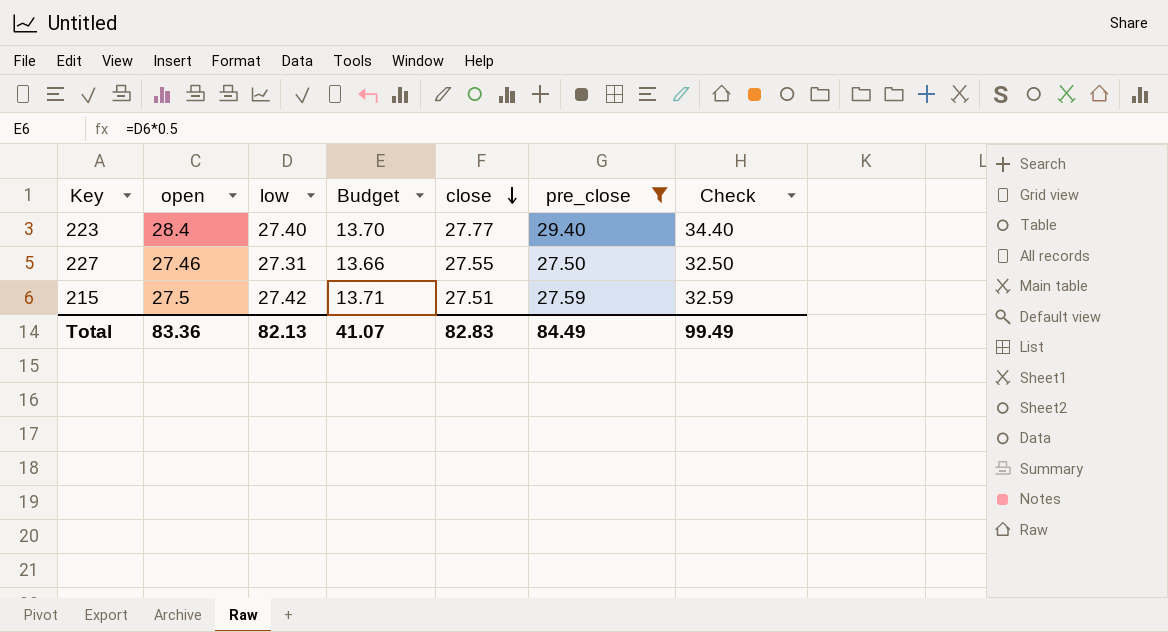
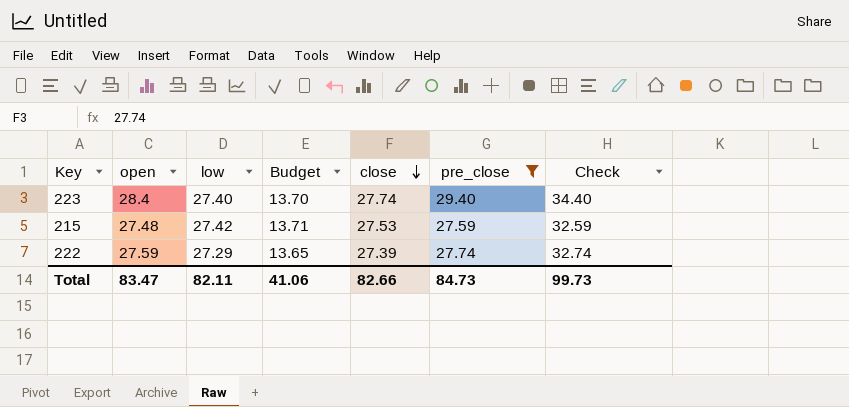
row 227: 27.46 | 27.31 | 13.66 | 27.55 | 27.50 | 32.50 -> none
223 | close: 27.77 -> 27.74
215 | open: 27.5 -> 27.48
215 | close: 27.51 -> 27.53
row 222: none -> 27.59 | 27.29 | 13.65 | 27.39 | 27.74 | 32.74
Total | open: 83.36 -> 83.47
Total | low: 82.13 -> 82.11
Total | Budget: 41.07 -> 41.06
Total | close: 82.83 -> 82.66
Total | pre_close: 84.49 -> 84.73
Total | Check: 99.49 -> 99.73

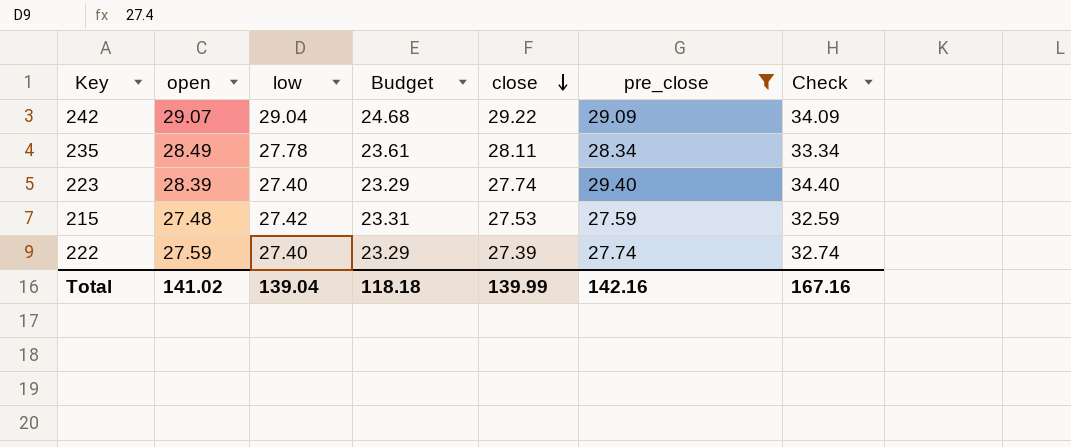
column Budget | formula: [low] * 0.5 -> [low] * 0.85
row 242: none -> 29.07 | 29.04 | 24.68 | 29.22 | 29.09 | 34.09
row 235: none -> 28.49 | 27.78 | 23.61 | 28.11 | 28.34 | 33.34
223 | open: 28.4 -> 28.39
222 | low: 27.29 -> 27.40
Total | open: 83.47 -> 141.02
Total | low: 82.11 -> 139.04
Total | Budget: 41.06 -> 118.18
Total | close: 82.66 -> 139.99
Total | pre_close: 84.73 -> 142.16
Total | Check: 99.73 -> 167.16

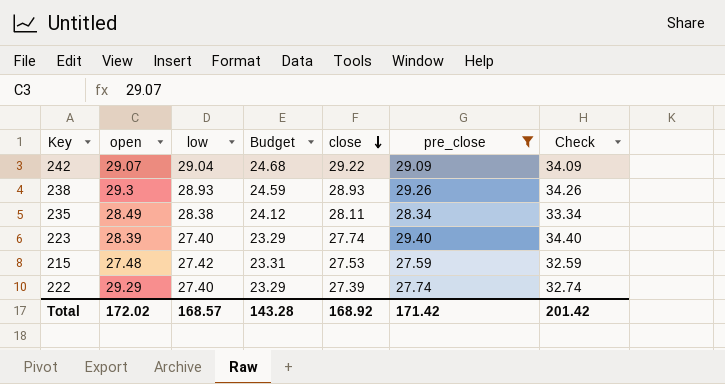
row 238: none -> 29.3 | 28.93 | 24.59 | 28.93 | 29.26 | 34.26
235 | low: 27.78 -> 28.38
235 | Budget: 23.61 -> 24.12
222 | open: 27.59 -> 29.29
Total | open: 141.02 -> 172.02
Total | low: 139.04 -> 168.57
Total | Budget: 118.18 -> 143.28
Total | close: 139.99 -> 168.92
Total | pre_close: 142.16 -> 171.42
Total | Check: 167.16 -> 201.42

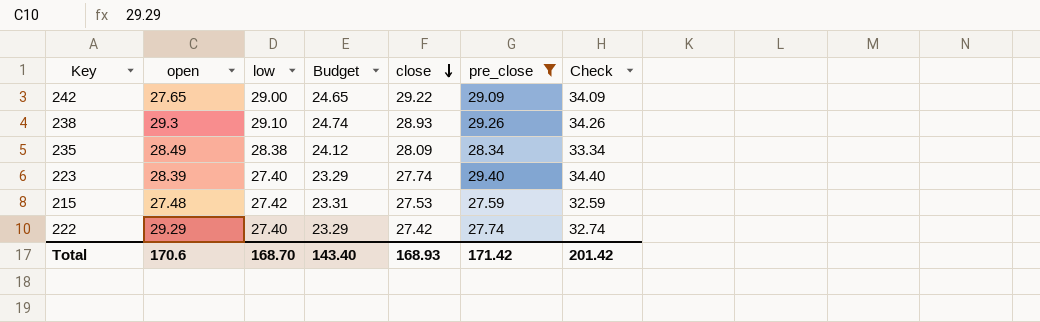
242 | open: 29.07 -> 27.65
242 | low: 29.04 -> 29.00
242 | Budget: 24.68 -> 24.65
238 | low: 28.93 -> 29.10
238 | Budget: 24.59 -> 24.74
235 | close: 28.11 -> 28.09
222 | close: 27.39 -> 27.42
Total | open: 172.02 -> 170.6
Total | low: 168.57 -> 168.70
Total | Budget: 143.28 -> 143.40
Total | close: 168.92 -> 168.93

